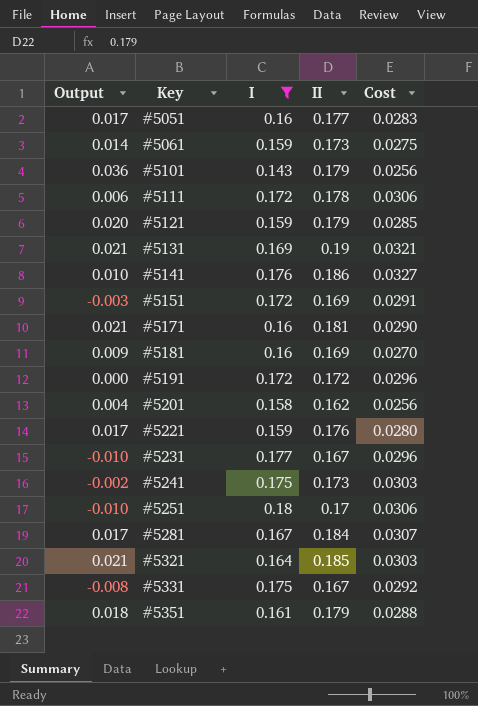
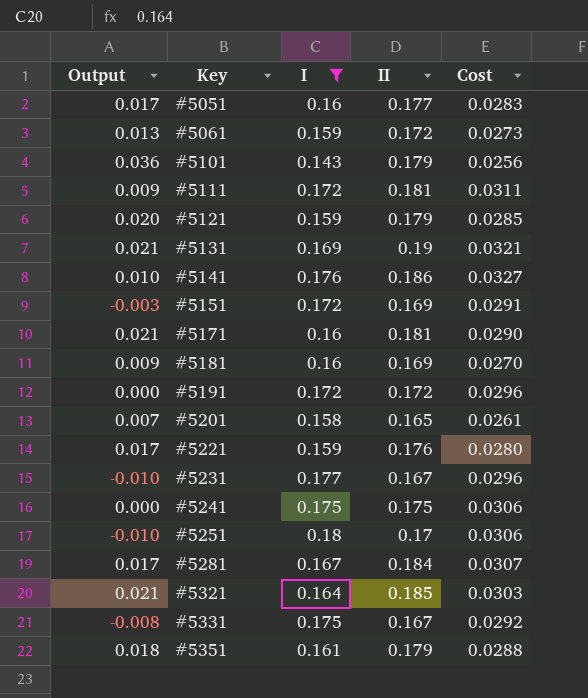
#5061 | Output: 0.014 -> 0.013
#5061 | II: 0.173 -> 0.172
#5061 | Cost: 0.0275 -> 0.0273
#5111 | Output: 0.006 -> 0.009
#5111 | II: 0.178 -> 0.181
#5111 | Cost: 0.0306 -> 0.0311
#5201 | Output: 0.004 -> 0.007
#5201 | II: 0.162 -> 0.165
#5201 | Cost: 0.0256 -> 0.0261
#5241 | Output: -0.002 -> 0.000
#5241 | II: 0.173 -> 0.175
#5241 | Cost: 0.0303 -> 0.0306

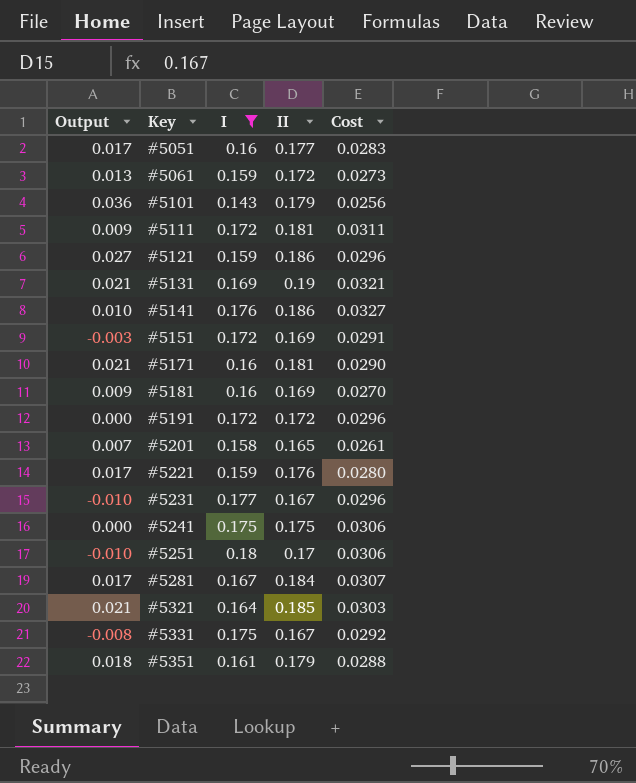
#5121 | Output: 0.020 -> 0.027
#5121 | II: 0.179 -> 0.186
#5121 | Cost: 0.0285 -> 0.0296

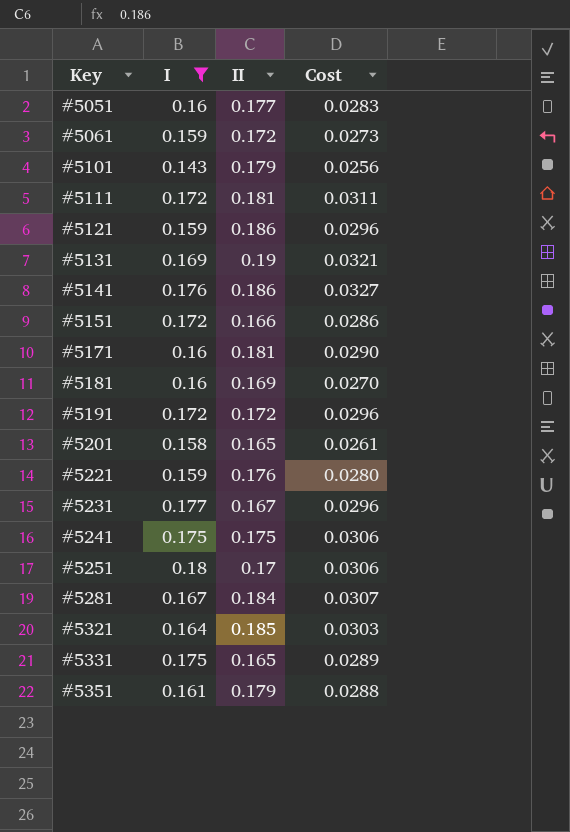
column Output | formula: [II] - [I] -> none
#5151 | II: 0.169 -> 0.166
#5151 | Cost: 0.0291 -> 0.0286
#5331 | II: 0.167 -> 0.165
#5331 | Cost: 0.0292 -> 0.0289

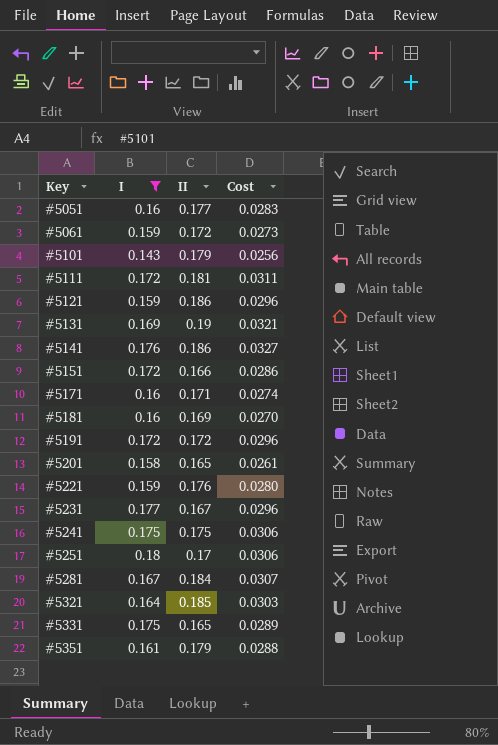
#5171 | II: 0.181 -> 0.171
#5171 | Cost: 0.0290 -> 0.0274

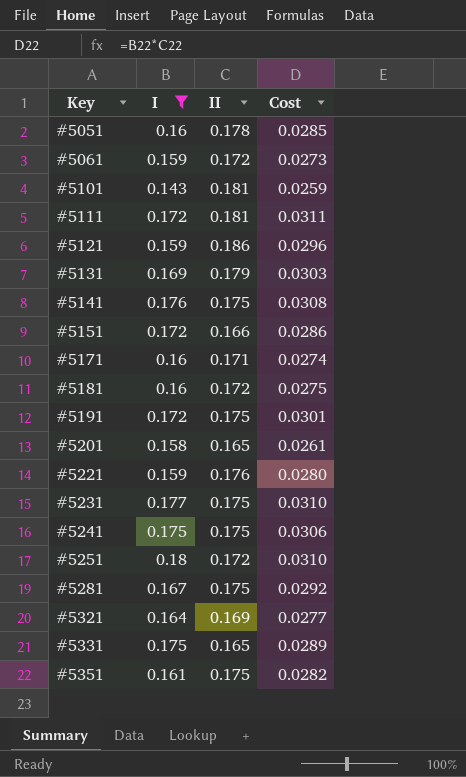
#5051 | II: 0.177 -> 0.178
#5051 | Cost: 0.0283 -> 0.0285
#5101 | II: 0.179 -> 0.181
#5101 | Cost: 0.0256 -> 0.0259
#5131 | II: 0.19 -> 0.179
#5131 | Cost: 0.0321 -> 0.0303
#5141 | II: 0.186 -> 0.175
#5141 | Cost: 0.0327 -> 0.0308
#5181 | II: 0.169 -> 0.172
#5181 | Cost: 0.0270 -> 0.0275
#5191 | II: 0.172 -> 0.175
#5191 | Cost: 0.0296 -> 0.0301
#5231 | II: 0.167 -> 0.175
#5231 | Cost: 0.0296 -> 0.0310
#5251 | II: 0.17 -> 0.172
#5251 | Cost: 0.0306 -> 0.0310
#5281 | II: 0.184 -> 0.175
#5281 | Cost: 0.0307 -> 0.0292
#5321 | II: 0.185 -> 0.169
#5321 | Cost: 0.0303 -> 0.0277
#5351 | II: 0.179 -> 0.175
#5351 | Cost: 0.0288 -> 0.0282

